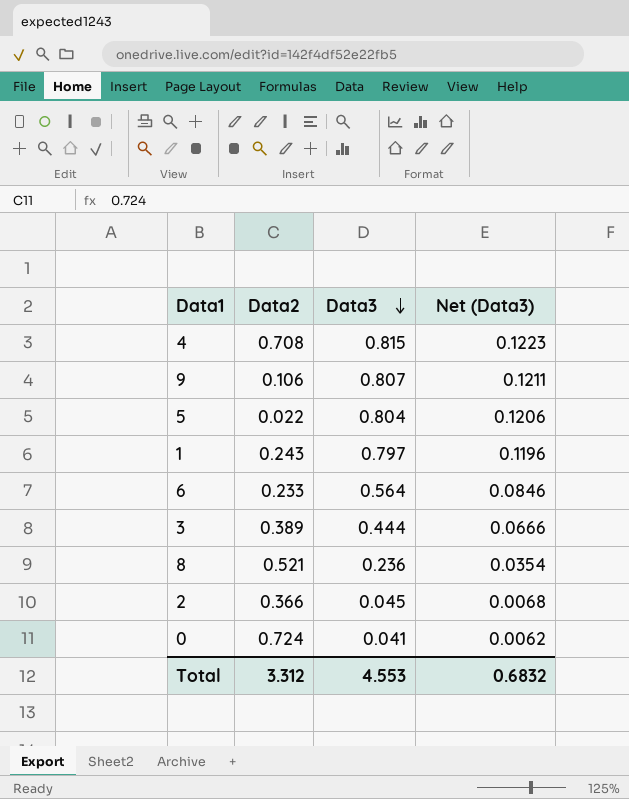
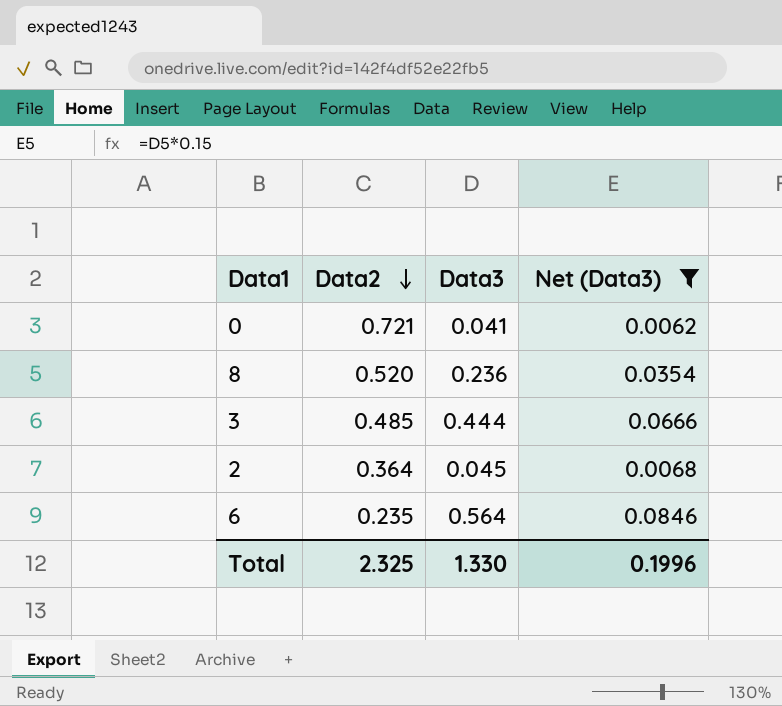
filter: none -> Net (Data3) <= 0.0846
row order: Data3 descending -> Data2 descending
0 | Data2: 0.724 -> 0.721
8 | Data2: 0.521 -> 0.520
3 | Data2: 0.389 -> 0.485
2 | Data2: 0.366 -> 0.364
6 | Data2: 0.233 -> 0.235
Total | Data2: 3.312 -> 2.325
Total | Data3: 4.553 -> 1.330
Total | Net (Data3): 0.6832 -> 0.1996

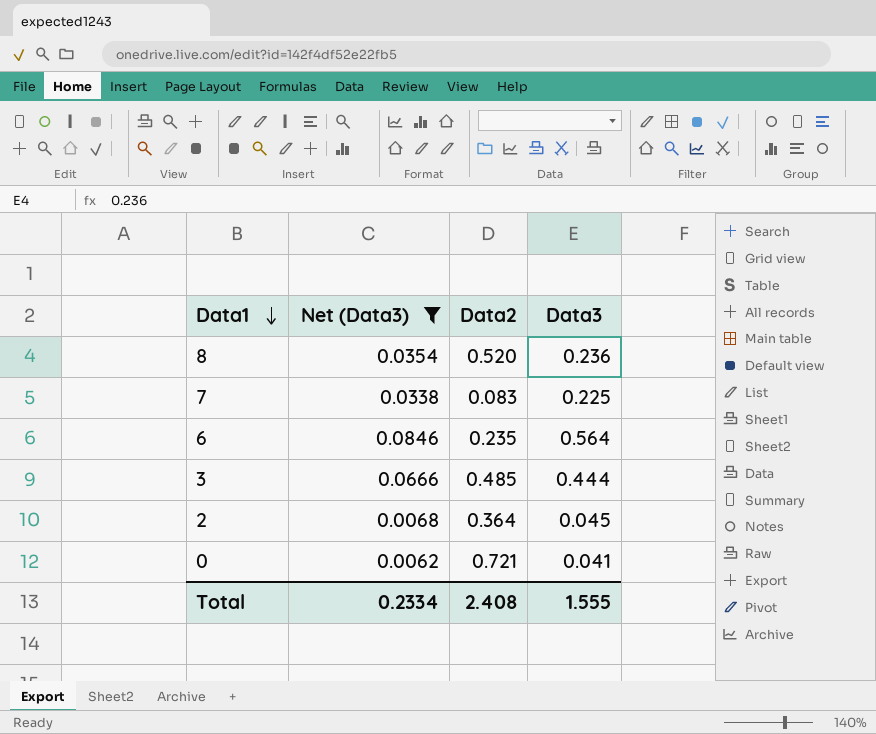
row order: Data2 descending -> Data1 descending
column Net (Data3) | position: 4 -> 2
row 7: none -> 0.0338 | 0.083 | 0.225
Total | Net (Data3): 0.1996 -> 0.2334
Total | Data2: 2.325 -> 2.408
Total | Data3: 1.330 -> 1.555

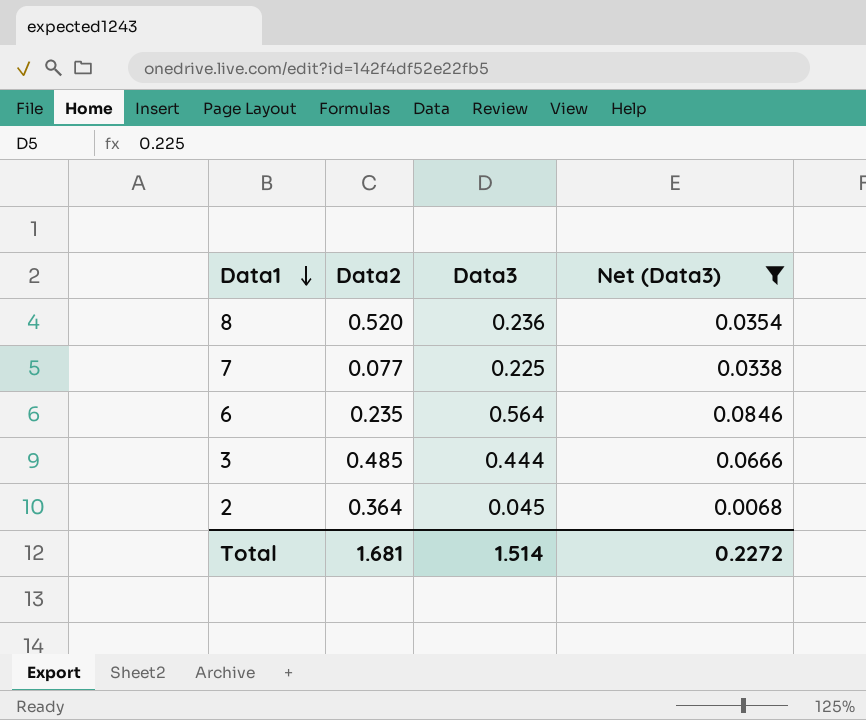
column Net (Data3) | position: 2 -> 4
row 0: 0.0062 | 0.721 | 0.041 -> none
7 | Data2: 0.083 -> 0.077
Total | Data2: 2.408 -> 1.681
Total | Data3: 1.555 -> 1.514
Total | Net (Data3): 0.2334 -> 0.2272

